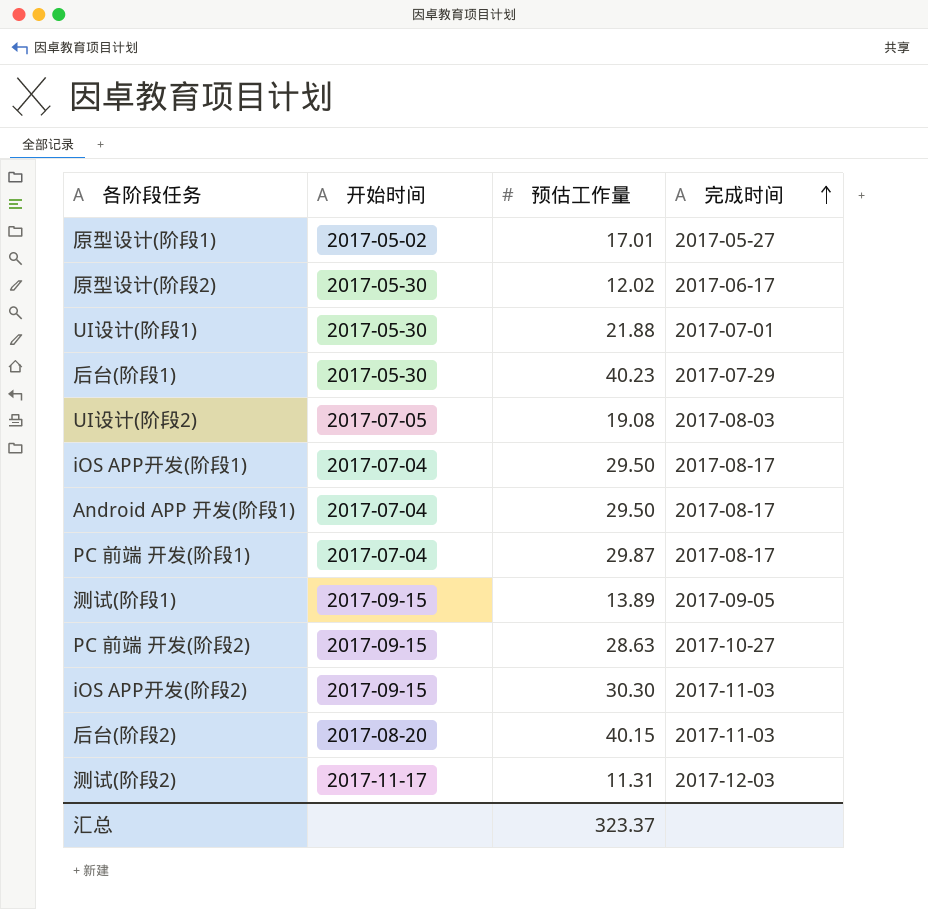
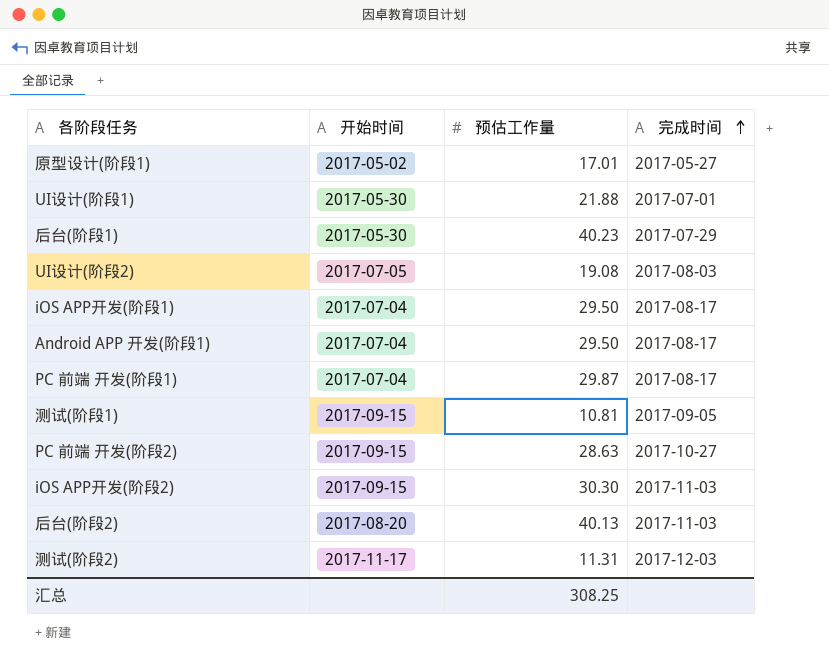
row 原型设计(阶段2): 2017-05-30 | 12.02 | 2017-06-17 -> none
测试(阶段1) | 预估工作量: 13.89 -> 10.81
后台(阶段2) | 预估工作量: 40.15 -> 40.13
汇总 | 预估工作量: 323.37 -> 308.25

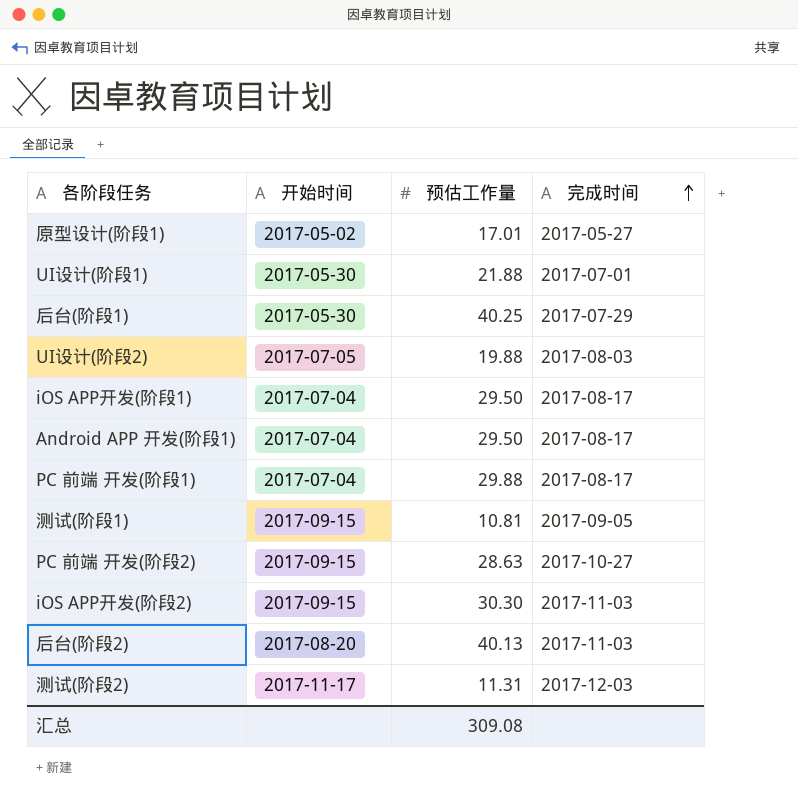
后台(阶段1) | 预估工作量: 40.23 -> 40.25
UI设计(阶段2) | 预估工作量: 19.08 -> 19.88
PC 前端 开发(阶段1) | 预估工作量: 29.87 -> 29.88
汇总 | 预估工作量: 308.25 -> 309.08

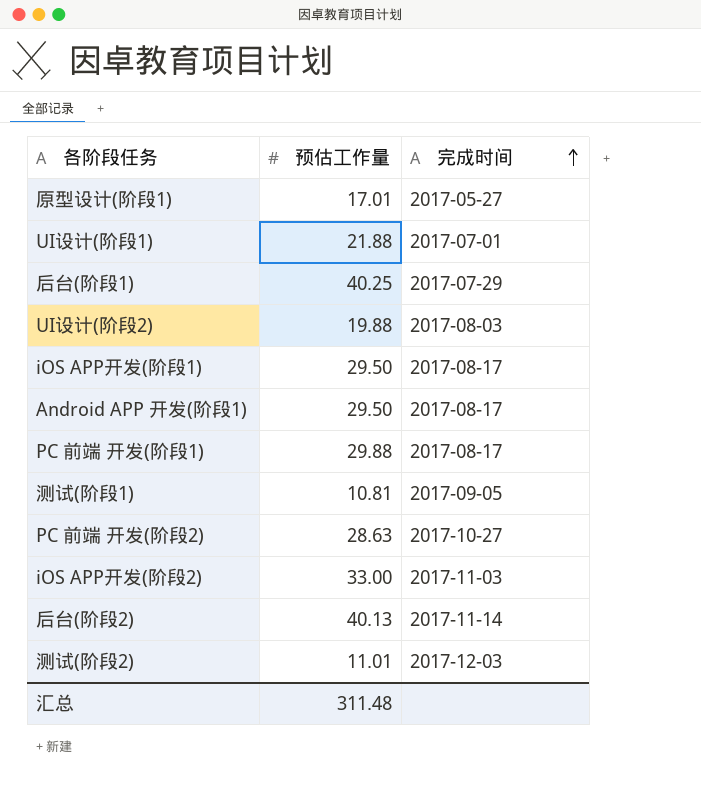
column 开始时间 | position: 2 -> none
iOS APP开发(阶段2) | 预估工作量: 30.30 -> 33.00
后台(阶段2) | 完成时间: 2017-11-03 -> 2017-11-14
测试(阶段2) | 预估工作量: 11.31 -> 11.01
汇总 | 预估工作量: 309.08 -> 311.48

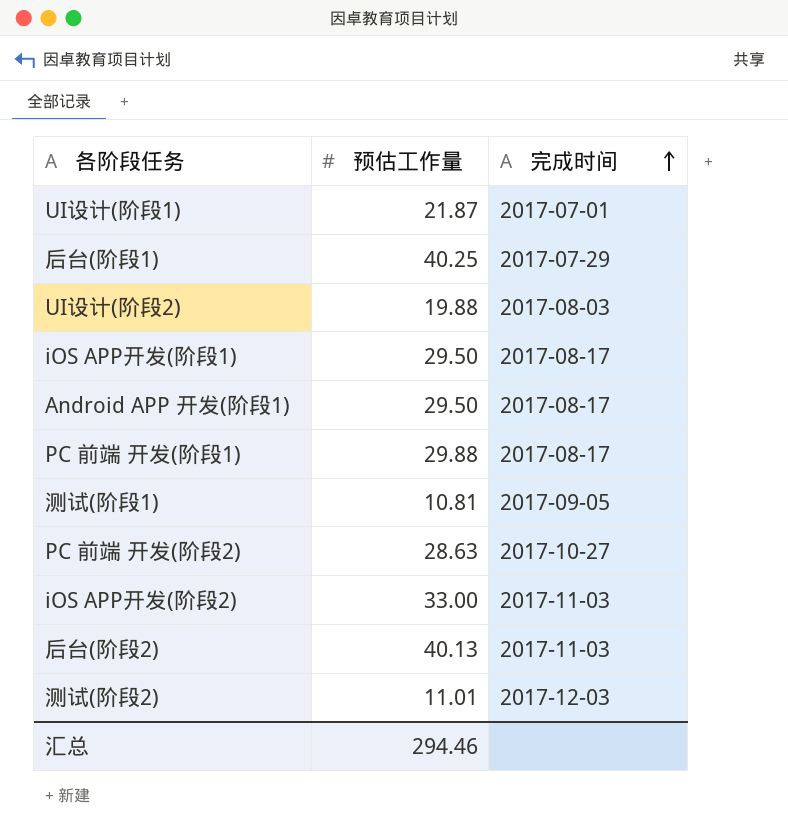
row 原型设计(阶段1): 17.01 | 2017-05-27 -> none
UI设计(阶段1) | 预估工作量: 21.88 -> 21.87
后台(阶段2) | 完成时间: 2017-11-14 -> 2017-11-03
汇总 | 预估工作量: 311.48 -> 294.46

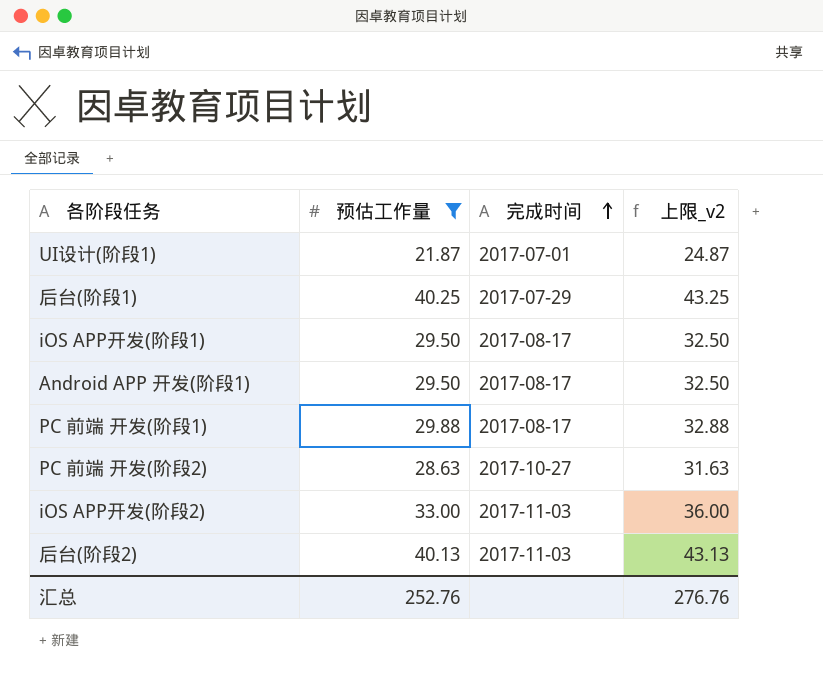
filter: none -> 预估工作量 >= 21.87
column 上限_v2 | formula: none -> [预估工作量] + 3
汇总 | 预估工作量: 294.46 -> 252.76

